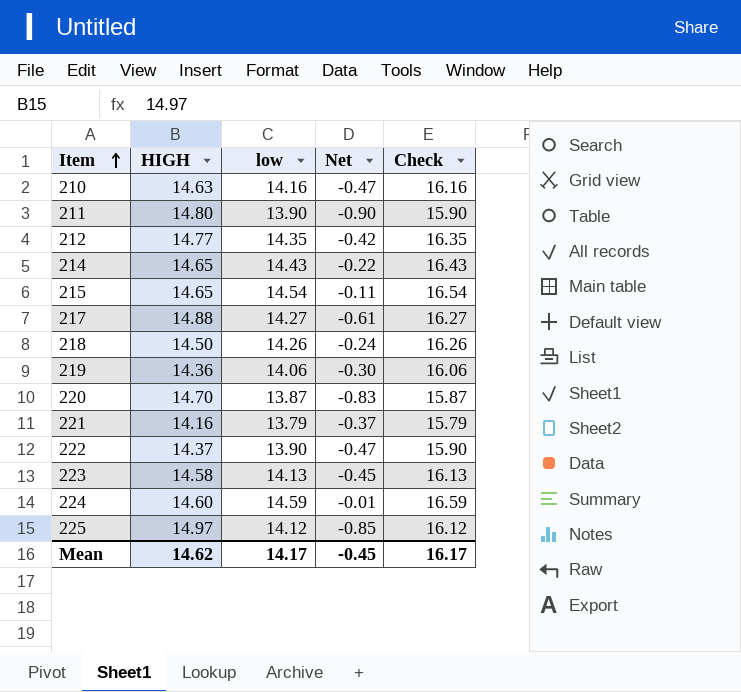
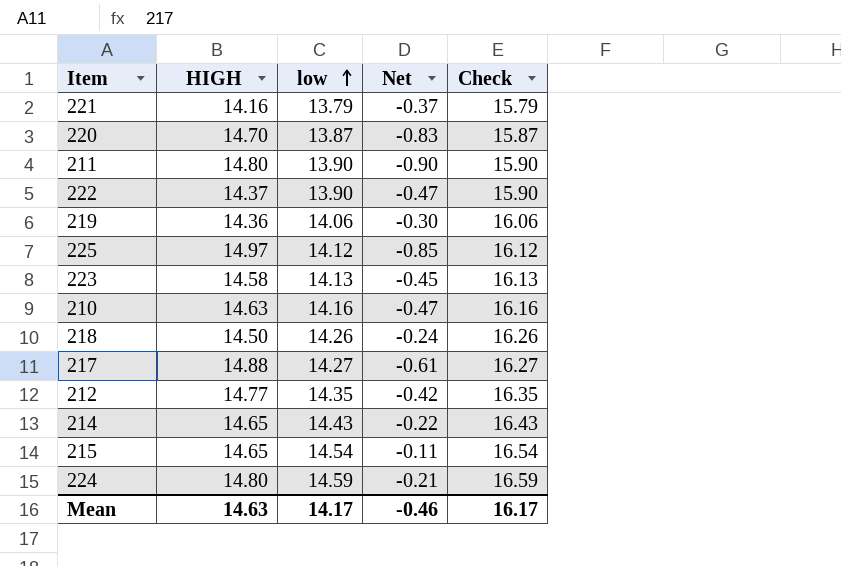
row order: Item ascending -> low ascending
224 | HIGH: 14.60 -> 14.80
224 | Net: -0.01 -> -0.21
Mean | HIGH: 14.62 -> 14.63
Mean | Net: -0.45 -> -0.46

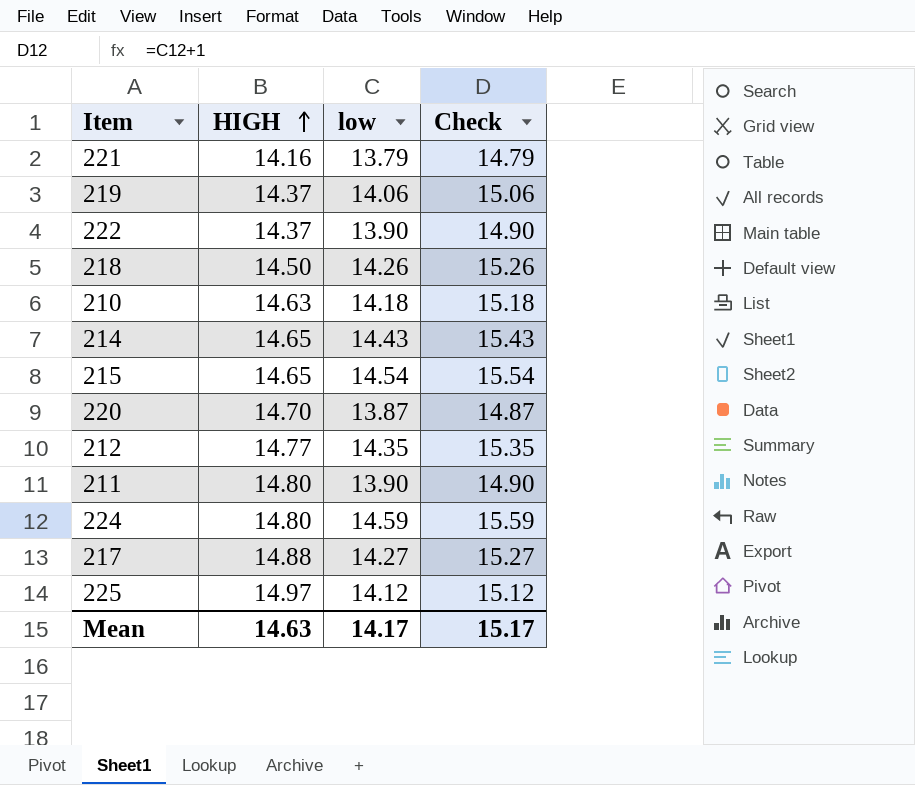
row order: low ascending -> HIGH ascending
column Net | formula: [low] - [HIGH] -> none
column Check | formula: [low] + 2 -> [low] + 1
row 223: 14.58 | 14.13 | -0.45 | 16.13 -> none
219 | HIGH: 14.36 -> 14.37
210 | low: 14.16 -> 14.18
Mean | Check: 16.17 -> 15.17

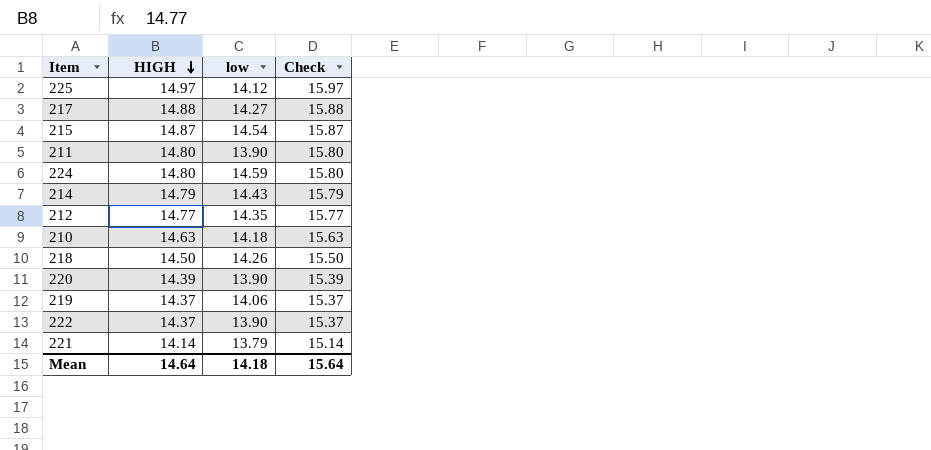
row order: HIGH ascending -> HIGH descending
column Check | formula: [low] + 1 -> [HIGH] + 1
215 | HIGH: 14.65 -> 14.87
214 | HIGH: 14.65 -> 14.79
220 | HIGH: 14.70 -> 14.39
220 | low: 13.87 -> 13.90
221 | HIGH: 14.16 -> 14.14
Mean | HIGH: 14.63 -> 14.64
Mean | low: 14.17 -> 14.18
Mean | Check: 15.17 -> 15.64

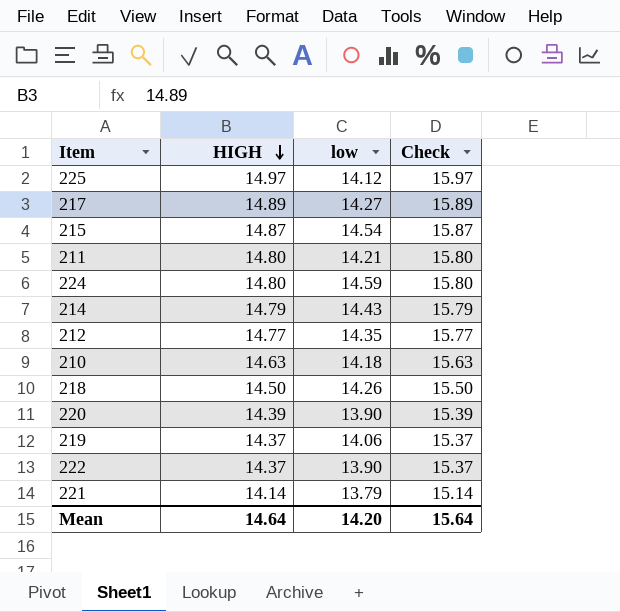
217 | HIGH: 14.88 -> 14.89
217 | Check: 15.88 -> 15.89
211 | low: 13.90 -> 14.21
Mean | low: 14.18 -> 14.20

